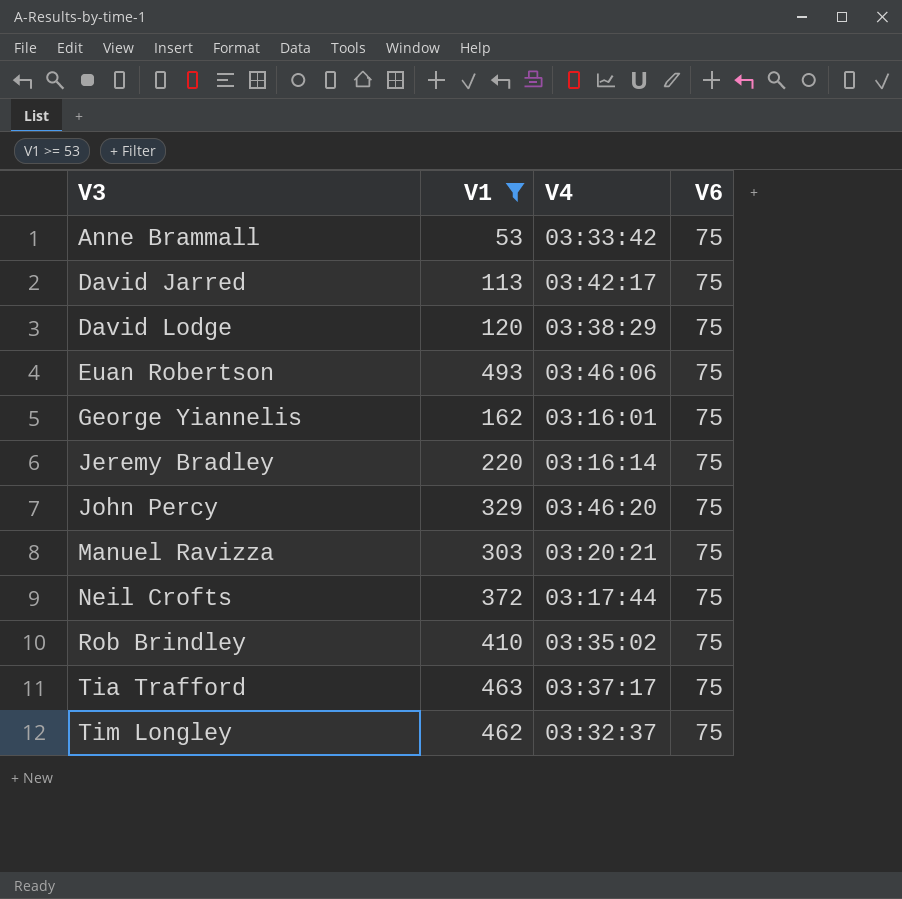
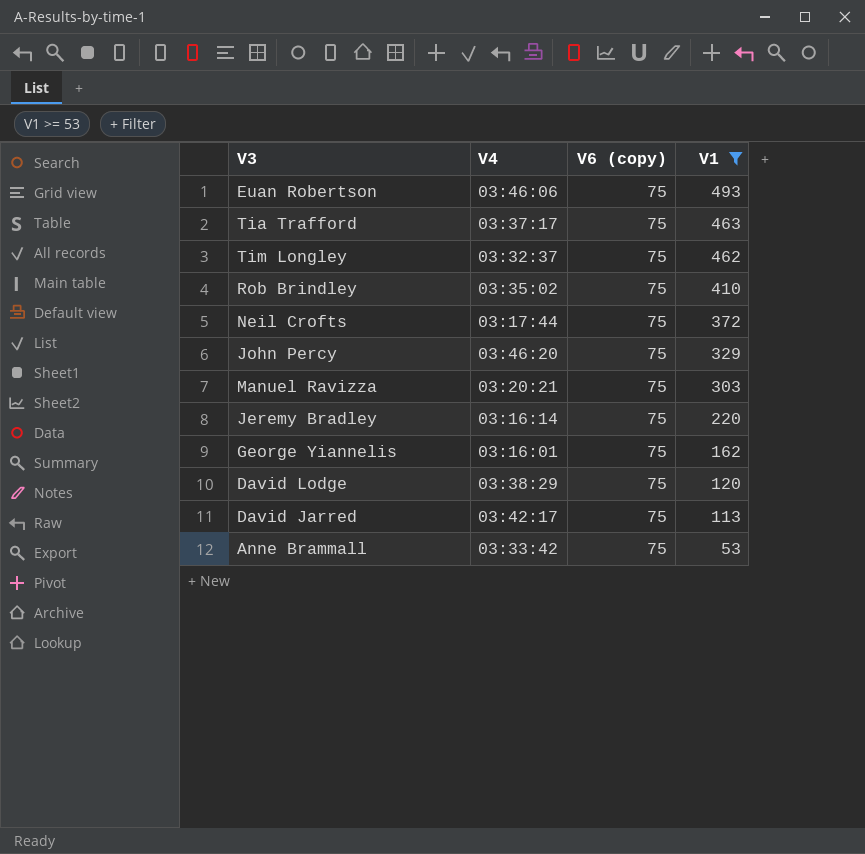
row order: V3 ascending -> V1 descending
column name: V6 -> V6 (copy)
column V1 | position: 2 -> 4

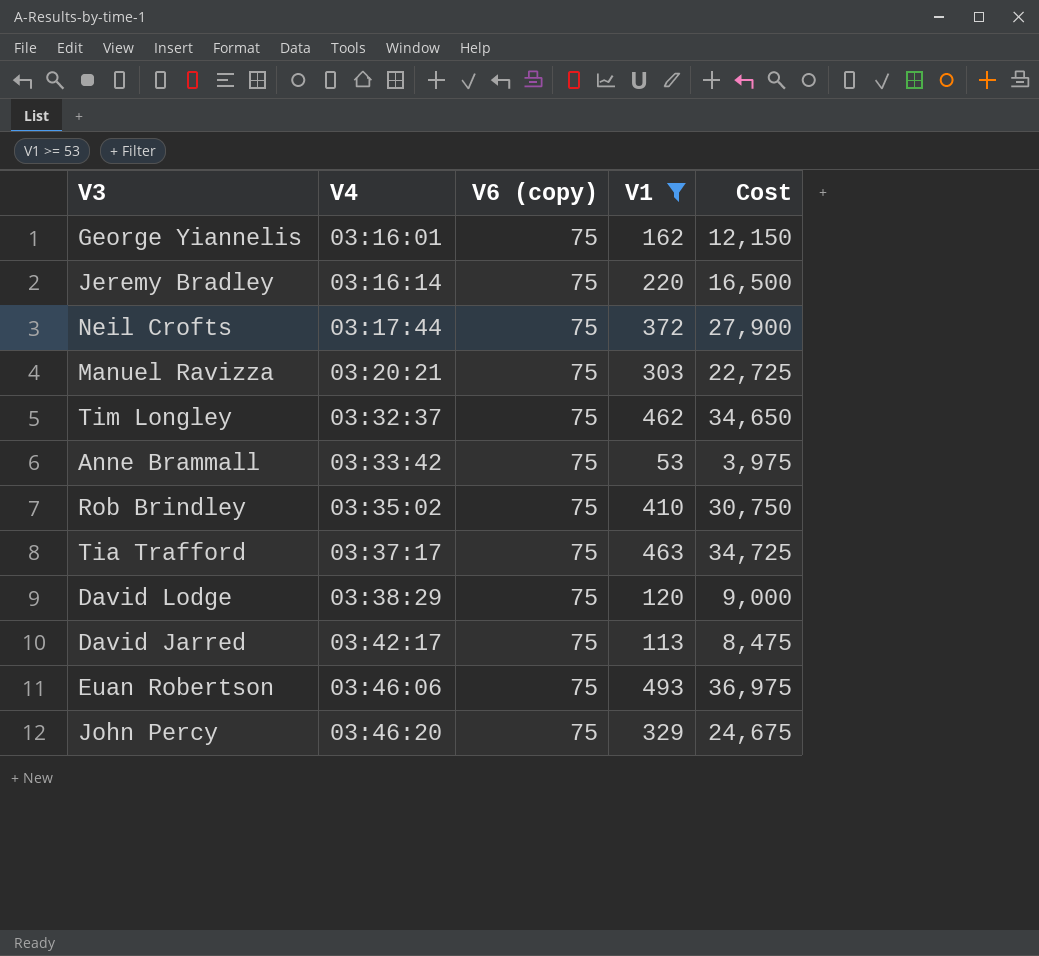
row order: V1 descending -> V4 ascending
column Cost | formula: none -> [V6 (copy)] * [V1]

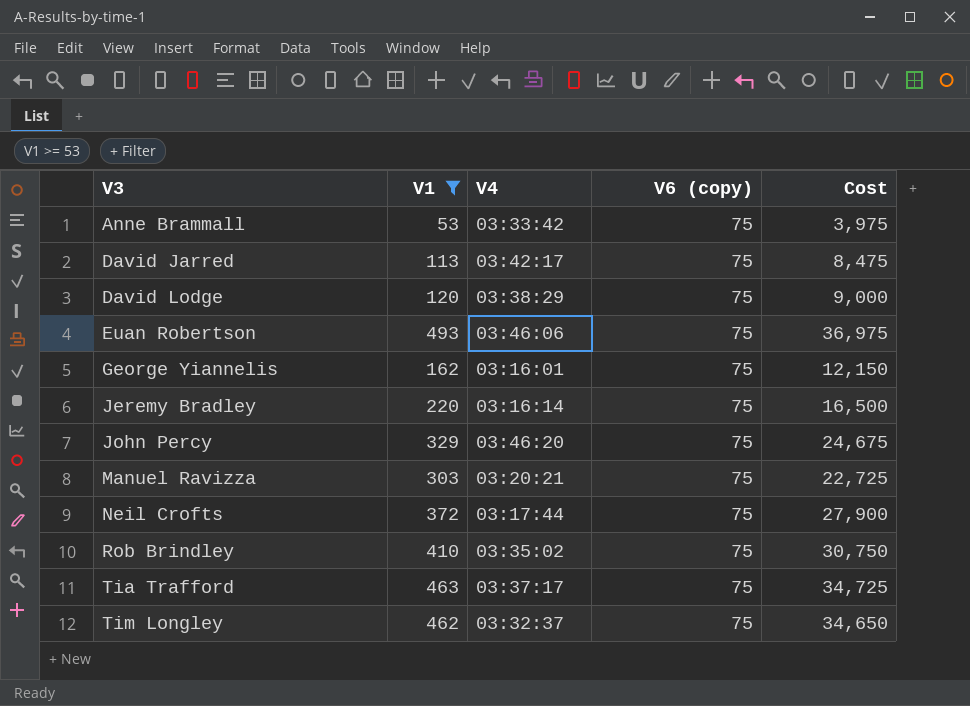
row order: V4 ascending -> V3 ascending
column V1 | position: 4 -> 2

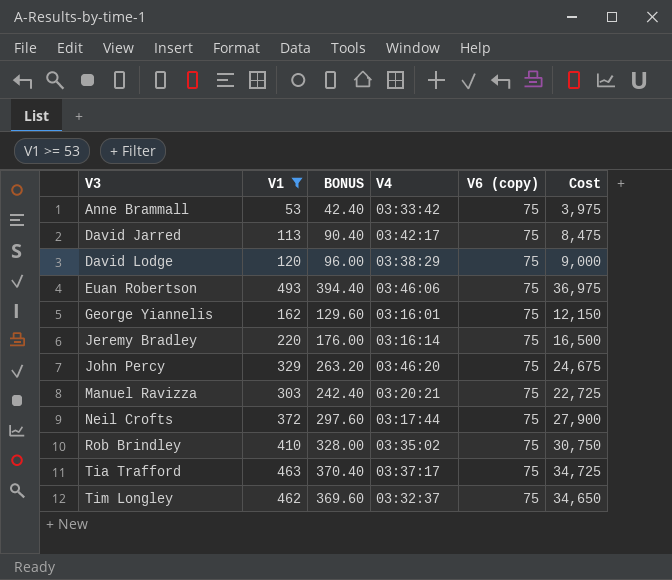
column BONUS | formula: none -> [V1] * 0.8

